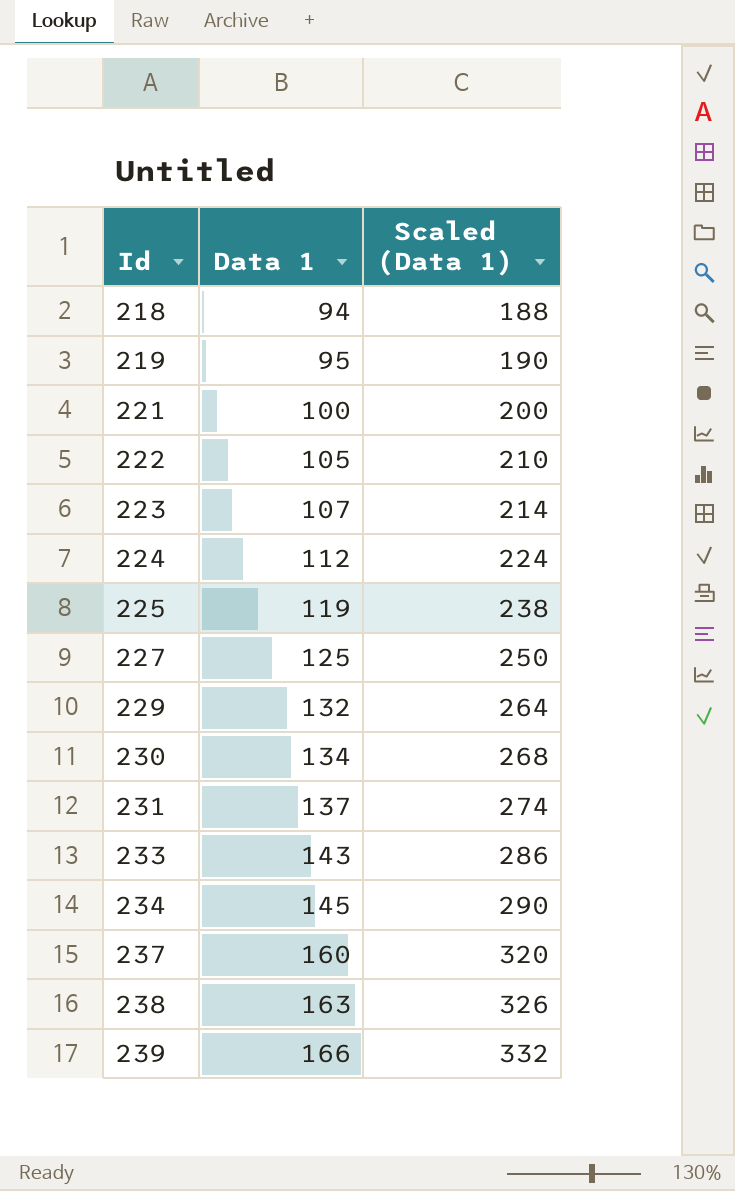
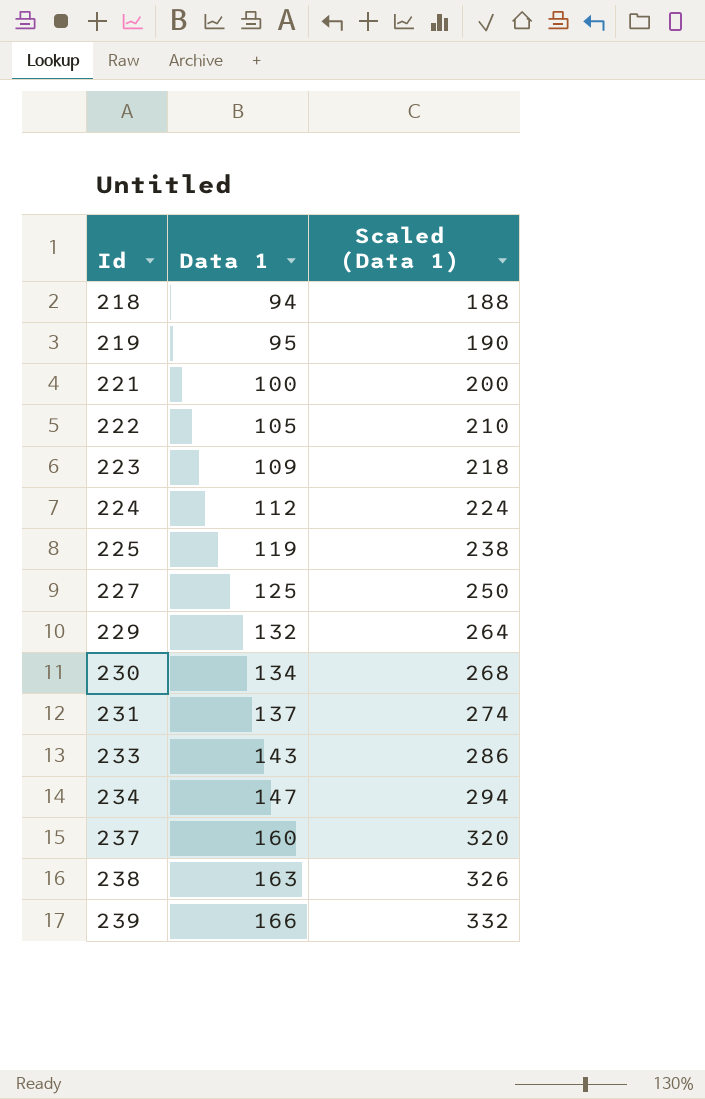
223 | Data 1: 107 -> 109
223 | Scaled (Data 1): 214 -> 218
234 | Data 1: 145 -> 147
234 | Scaled (Data 1): 290 -> 294

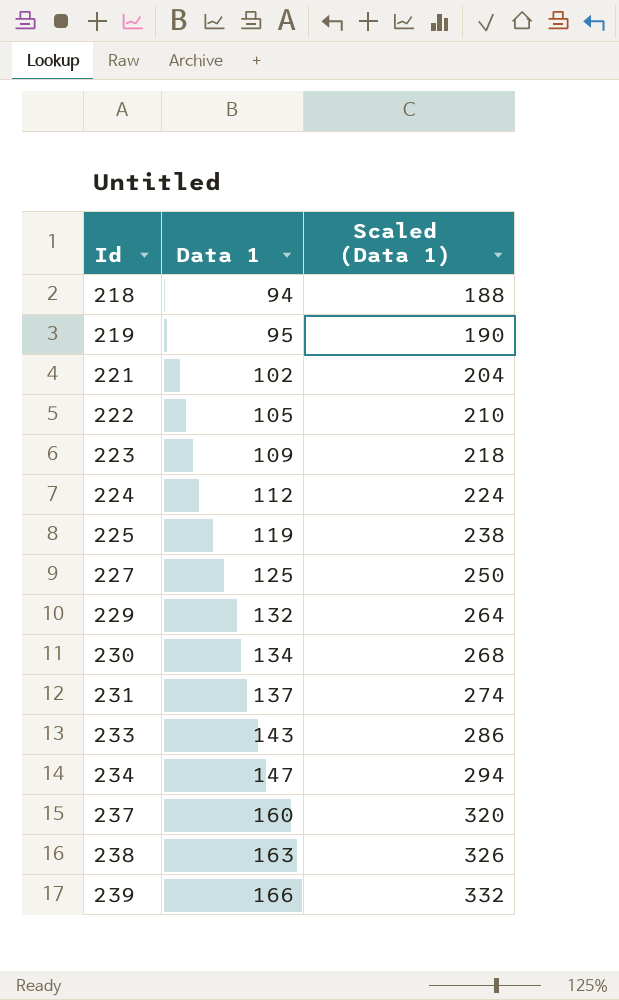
221 | Data 1: 100 -> 102
221 | Scaled (Data 1): 200 -> 204

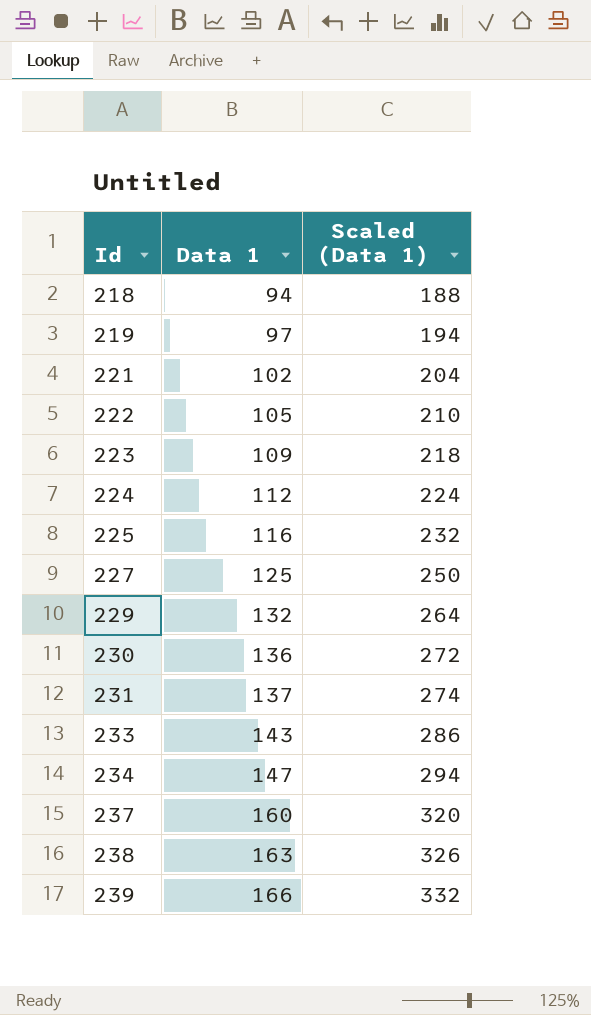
219 | Data 1: 95 -> 97
219 | Scaled (Data 1): 190 -> 194
225 | Data 1: 119 -> 116
225 | Scaled (Data 1): 238 -> 232
230 | Data 1: 134 -> 136
230 | Scaled (Data 1): 268 -> 272

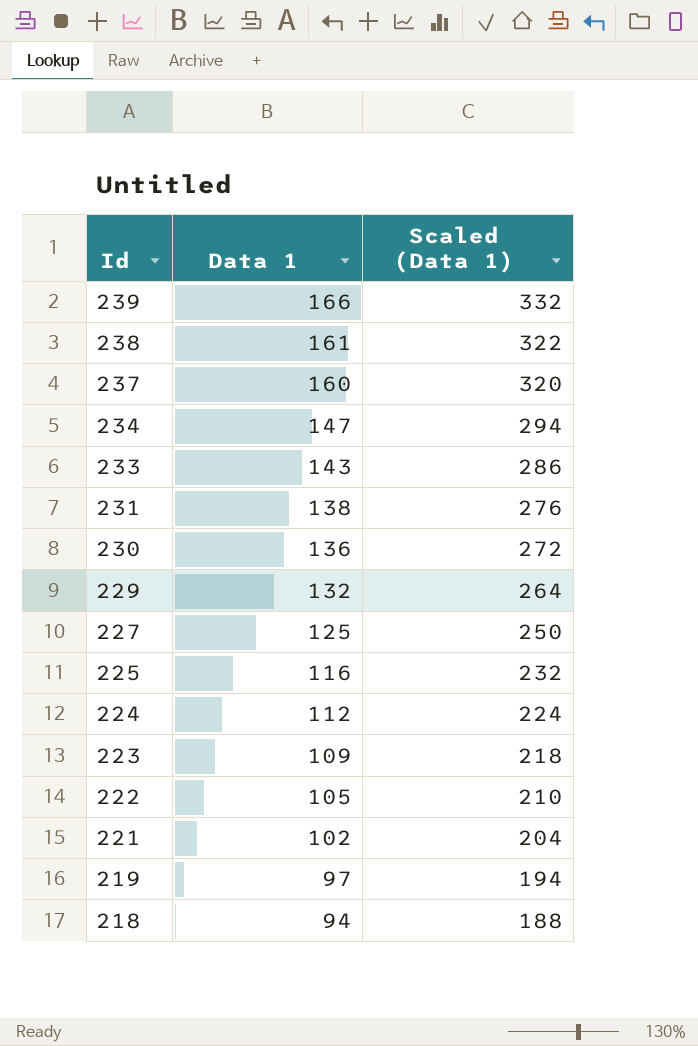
row order: Id ascending -> Id descending
238 | Data 1: 163 -> 161
238 | Scaled (Data 1): 326 -> 322
231 | Data 1: 137 -> 138
231 | Scaled (Data 1): 274 -> 276

